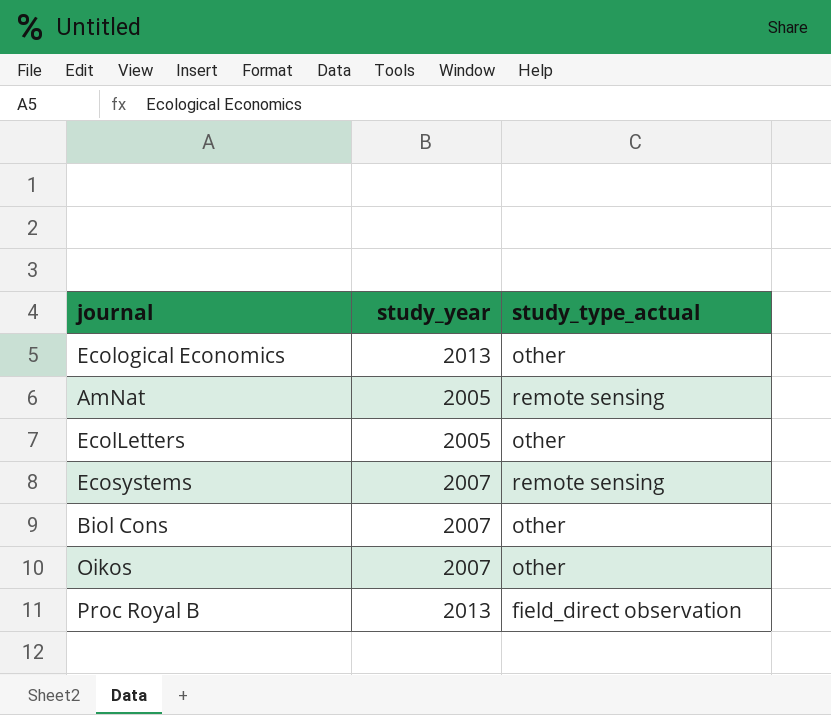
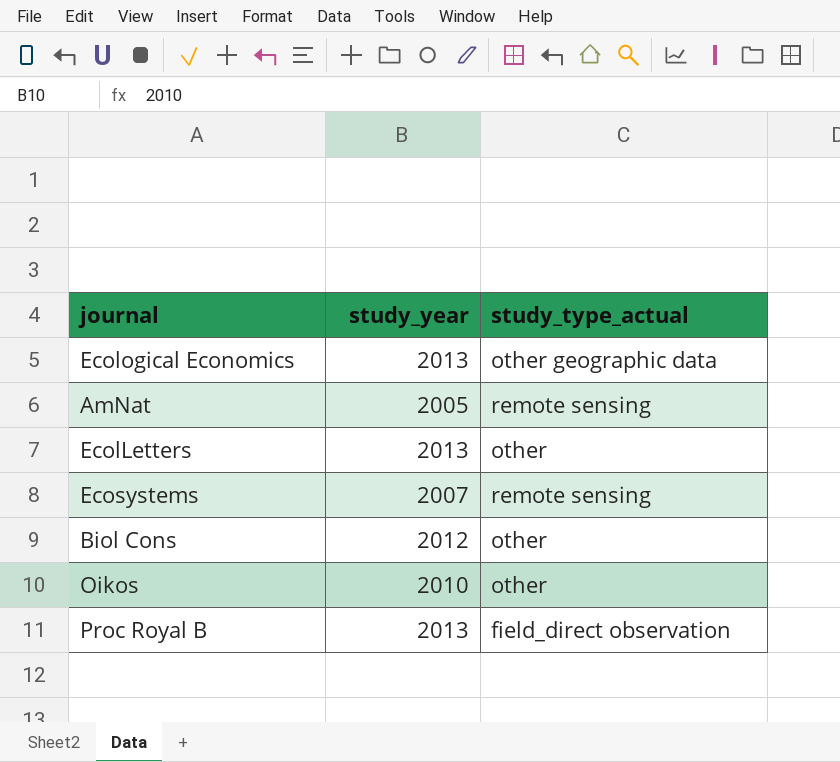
Ecological Economics | study_type_actual: other -> other geographic data
EcolLetters | study_year: 2005 -> 2013
Biol Cons | study_year: 2007 -> 2012
Oikos | study_year: 2007 -> 2010

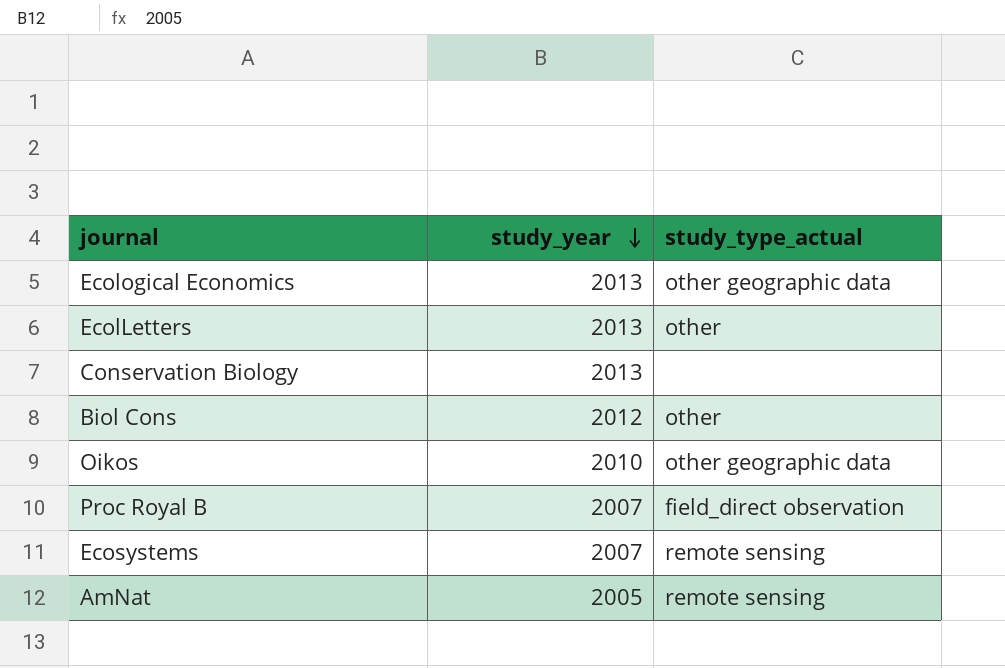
row order: none -> study_year descending
row Conservation Biology: none -> 2013 | none
Oikos | study_type_actual: other -> other geographic data
Proc Royal B | study_year: 2013 -> 2007

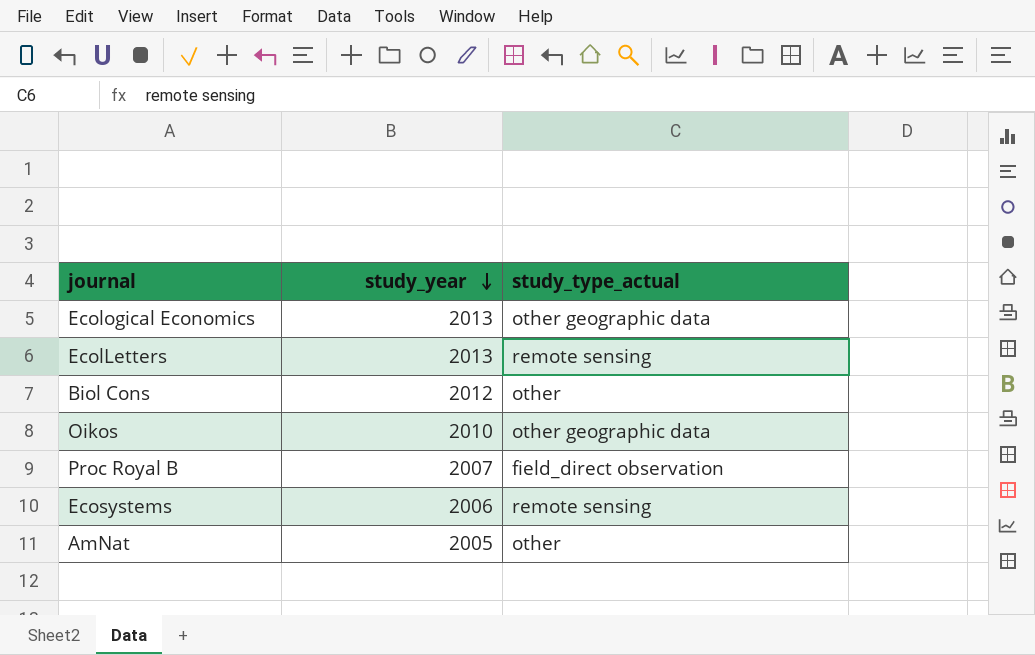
row Conservation Biology: 2013 | none -> none
EcolLetters | study_type_actual: other -> remote sensing
Ecosystems | study_year: 2007 -> 2006
AmNat | study_type_actual: remote sensing -> other

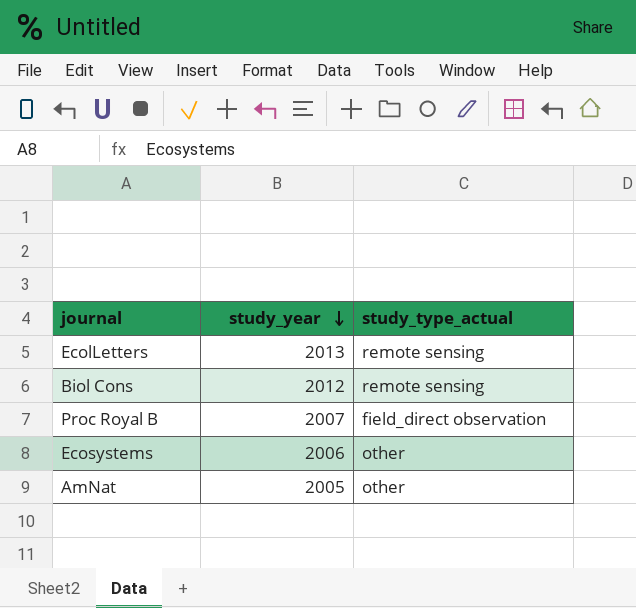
row Ecological Economics: 2013 | other geographic data -> none
row Oikos: 2010 | other geographic data -> none
Biol Cons | study_type_actual: other -> remote sensing
Ecosystems | study_type_actual: remote sensing -> other

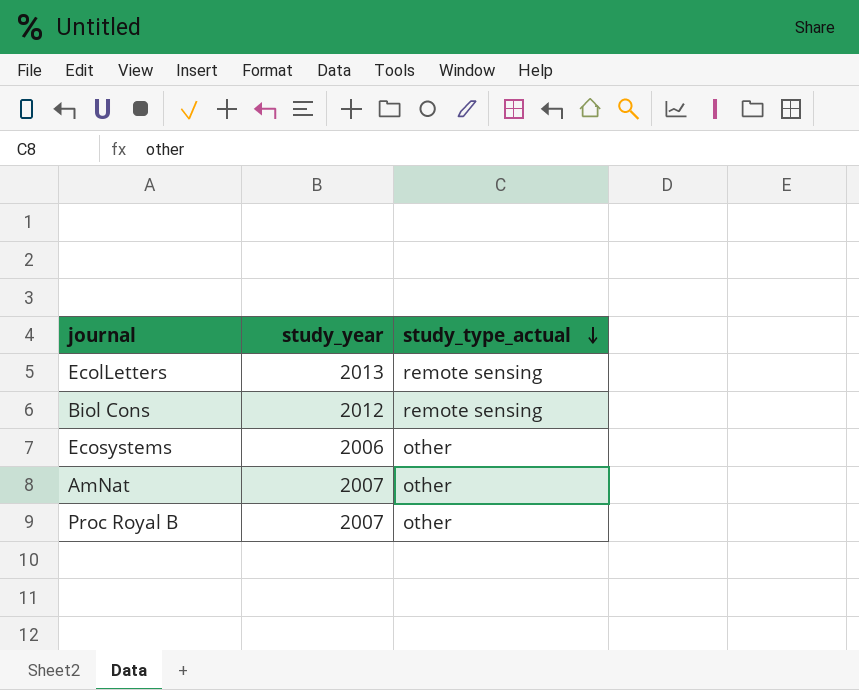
row order: study_year descending -> study_type_actual descending
AmNat | study_year: 2005 -> 2007
Proc Royal B | study_type_actual: field_direct observation -> other

